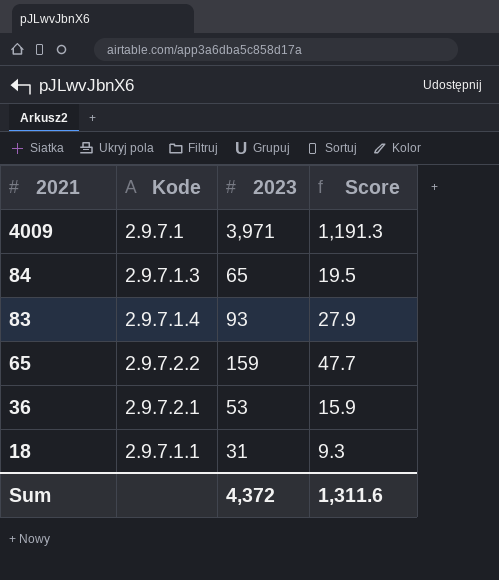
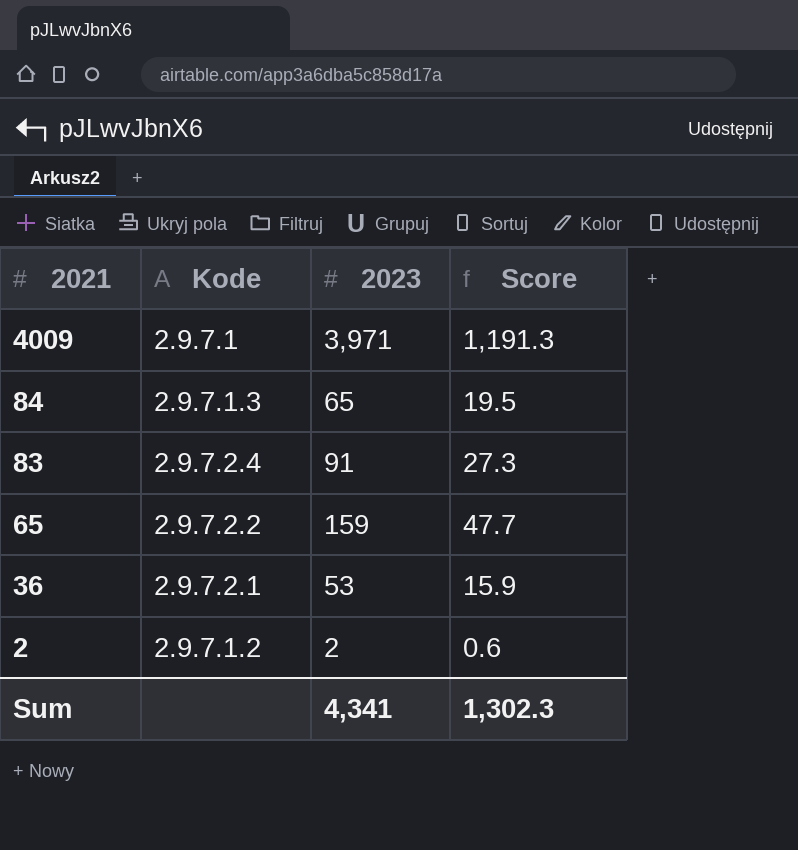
row 18: 2.9.7.1.1 | 31 | 9.3 -> none
83 | Kode: 2.9.7.1.4 -> 2.9.7.2.4
83 | 2023: 93 -> 91
83 | Score: 27.9 -> 27.3
row 2: none -> 2.9.7.1.2 | 2 | 0.6
Sum | 2023: 4,372 -> 4,341
Sum | Score: 1,311.6 -> 1,302.3

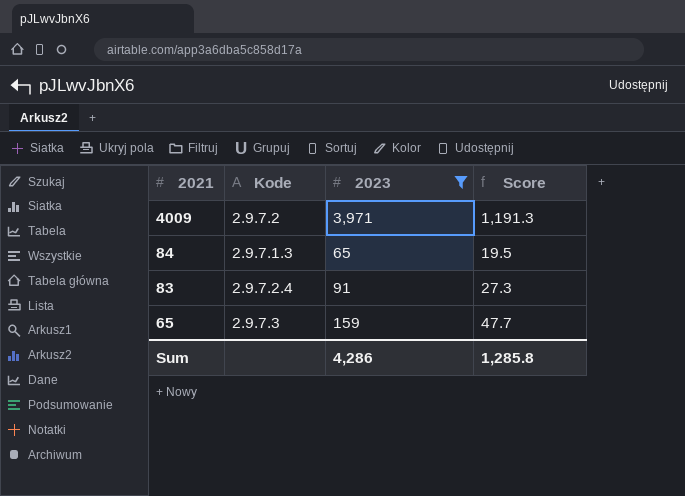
filter: none -> 2023 >= 65
4009 | Kode: 2.9.7.1 -> 2.9.7.2
65 | Kode: 2.9.7.2.2 -> 2.9.7.3
Sum | 2023: 4,341 -> 4,286
Sum | Score: 1,302.3 -> 1,285.8

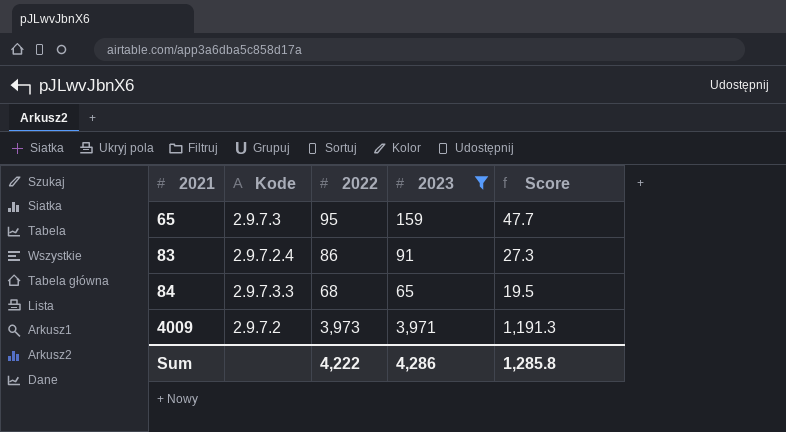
row order: 2021 descending -> 2021 ascending
column 2022 | position: none -> 3
84 | Kode: 2.9.7.1.3 -> 2.9.7.3.3

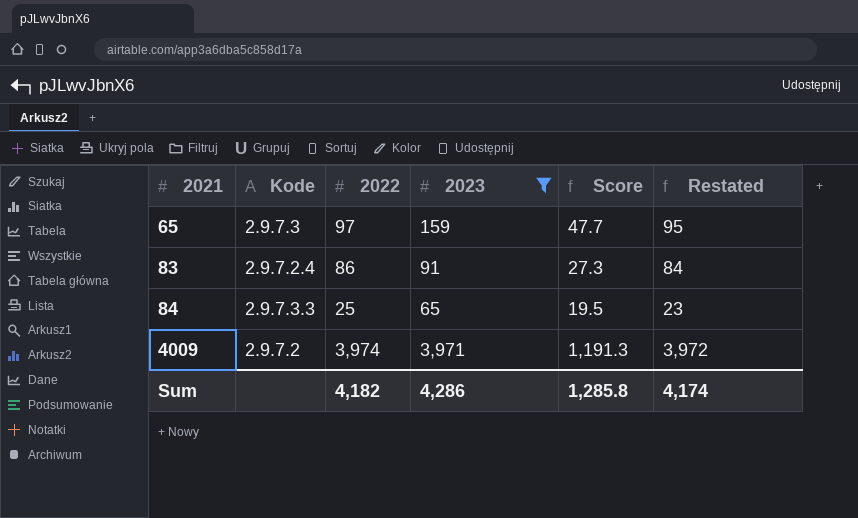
column Restated | formula: none -> [2022] - 2
65 | 2022: 95 -> 97
84 | 2022: 68 -> 25
4009 | 2022: 3,973 -> 3,974
Sum | 2022: 4,222 -> 4,182

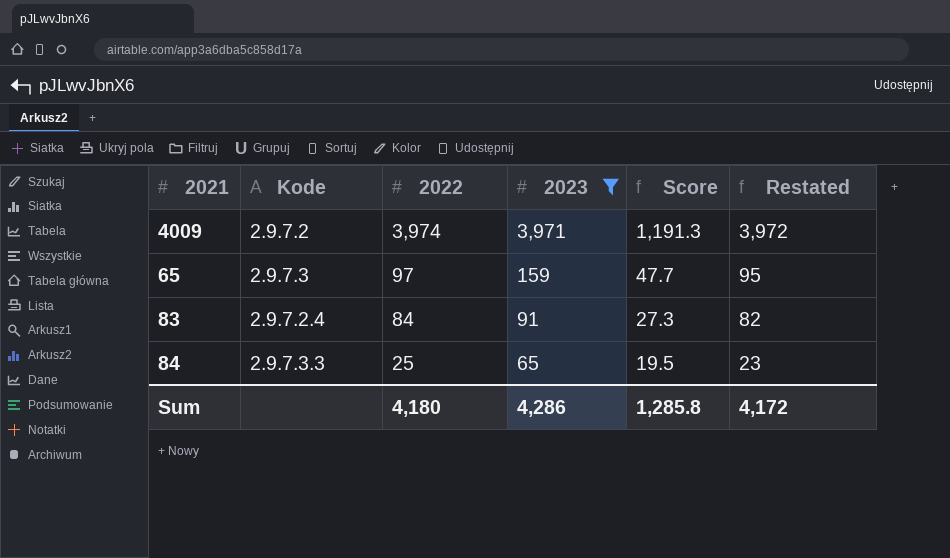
row order: 2021 ascending -> 2022 descending
83 | 2022: 86 -> 84
83 | Restated: 84 -> 82
Sum | 2022: 4,182 -> 4,180
Sum | Restated: 4,174 -> 4,172

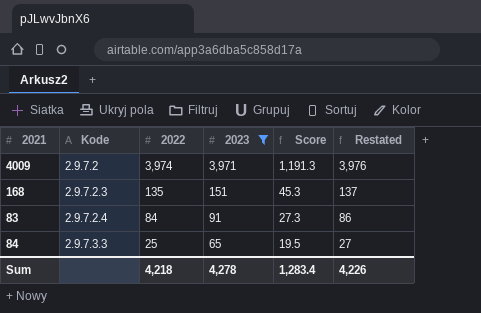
column Restated | formula: [2022] - 2 -> [2022] + 2
row 65: 2.9.7.3 | 97 | 159 | 47.7 | 95 -> none
row 168: none -> 2.9.7.2.3 | 135 | 151 | 45.3 | 137
Sum | 2022: 4,180 -> 4,218
Sum | 2023: 4,286 -> 4,278
Sum | Score: 1,285.8 -> 1,283.4
Sum | Restated: 4,172 -> 4,226

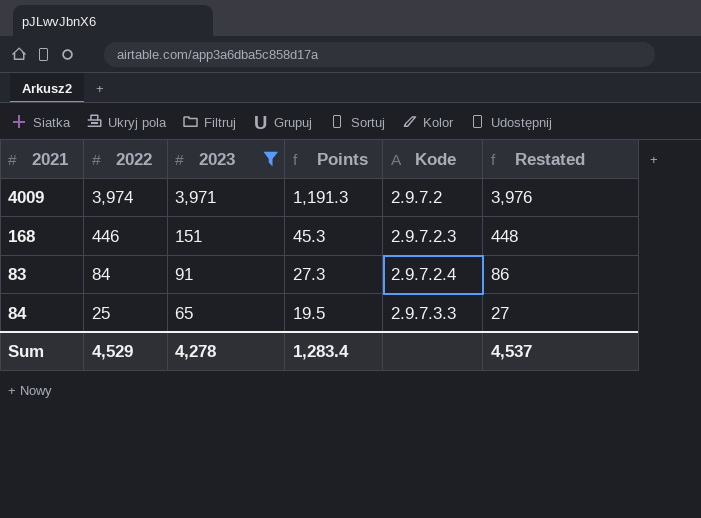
column name: Score -> Points
column Kode | position: 2 -> 5
168 | 2022: 135 -> 446
168 | Restated: 137 -> 448
Sum | 2022: 4,218 -> 4,529
Sum | Restated: 4,226 -> 4,537

